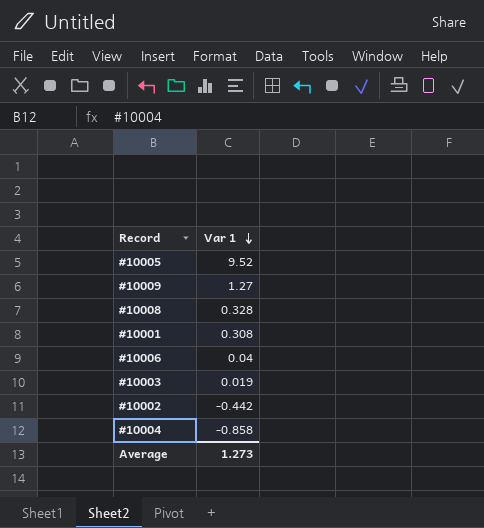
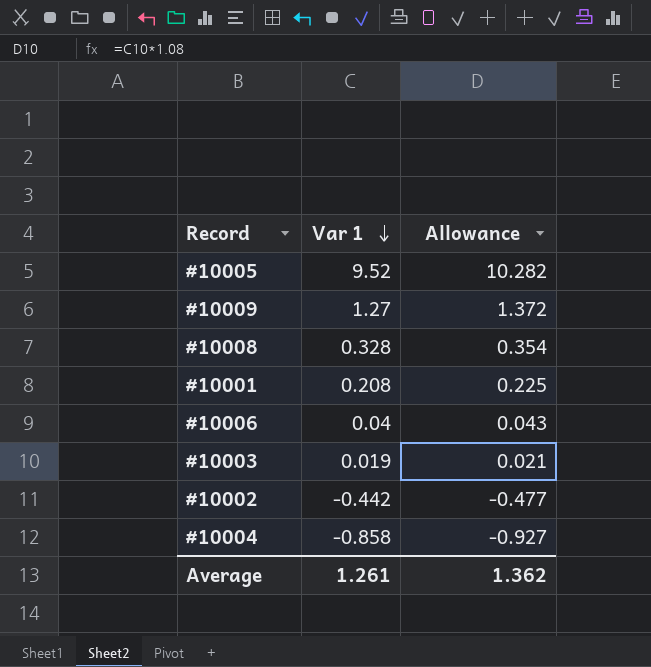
column Allowance | formula: none -> [Var 1] * 1.08
#10001 | Var 1: 0.308 -> 0.208
Average | Var 1: 1.273 -> 1.261

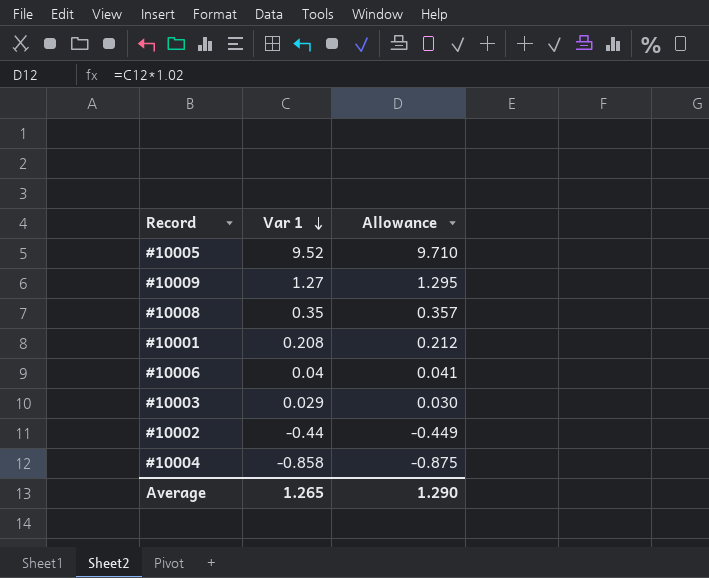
column Allowance | formula: [Var 1] * 1.08 -> [Var 1] * 1.02
#10008 | Var 1: 0.328 -> 0.35
#10003 | Var 1: 0.019 -> 0.029
#10002 | Var 1: -0.442 -> -0.44
Average | Var 1: 1.261 -> 1.265
Average | Allowance: 1.362 -> 1.290

